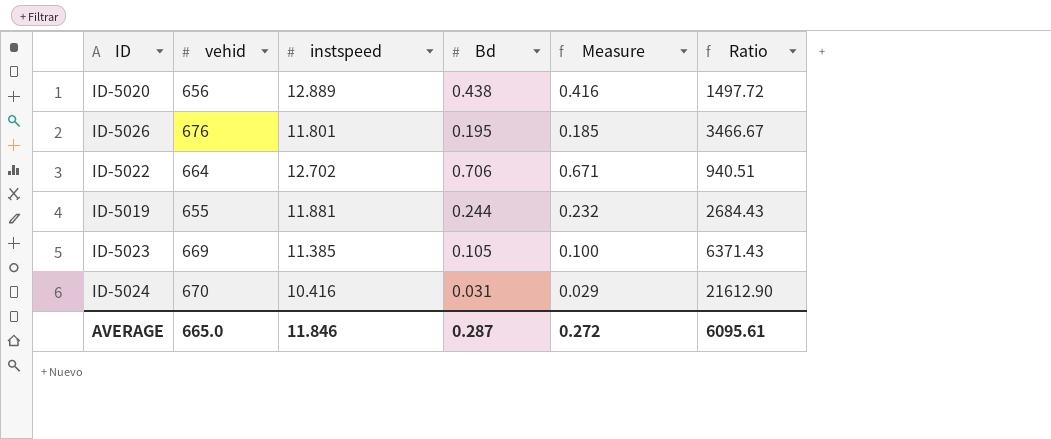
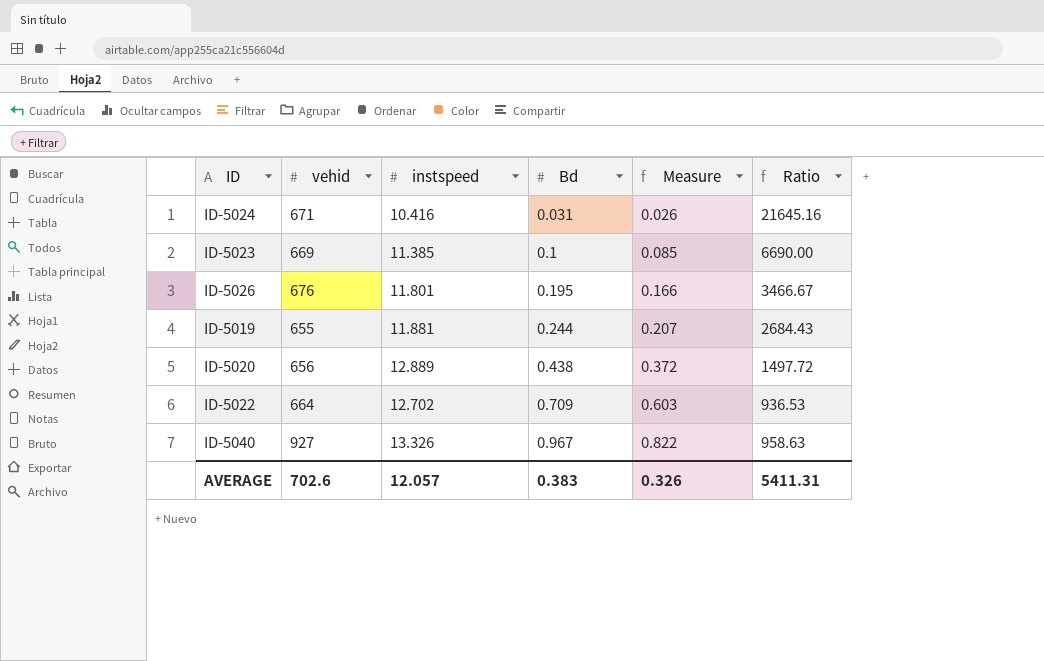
row order: none -> Bd ascending
column Measure | formula: [Bd] * 0.95 -> [Bd] * 0.85
ID-5024 | vehid: 670 -> 671
ID-5024 | Ratio: 21612.90 -> 21645.16
ID-5023 | Bd: 0.105 -> 0.1
ID-5023 | Ratio: 6371.43 -> 6690.00
ID-5022 | Bd: 0.706 -> 0.709
ID-5022 | Ratio: 940.51 -> 936.53
row ID-5040: none -> 927 | 13.326 | 0.967 | 0.822 | 958.63
AVERAGE | vehid: 665.0 -> 702.6
AVERAGE | instspeed: 11.846 -> 12.057
AVERAGE | Bd: 0.287 -> 0.383
AVERAGE | Measure: 0.272 -> 0.326
AVERAGE | Ratio: 6095.61 -> 5411.31

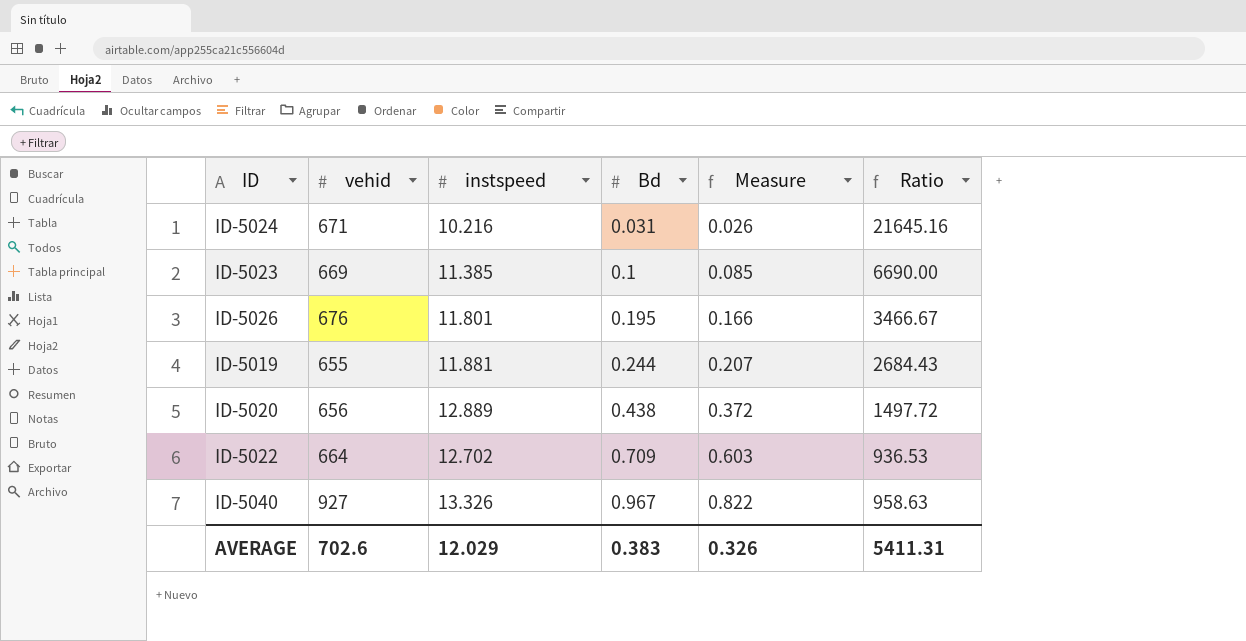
ID-5024 | instspeed: 10.416 -> 10.216
AVERAGE | instspeed: 12.057 -> 12.029

